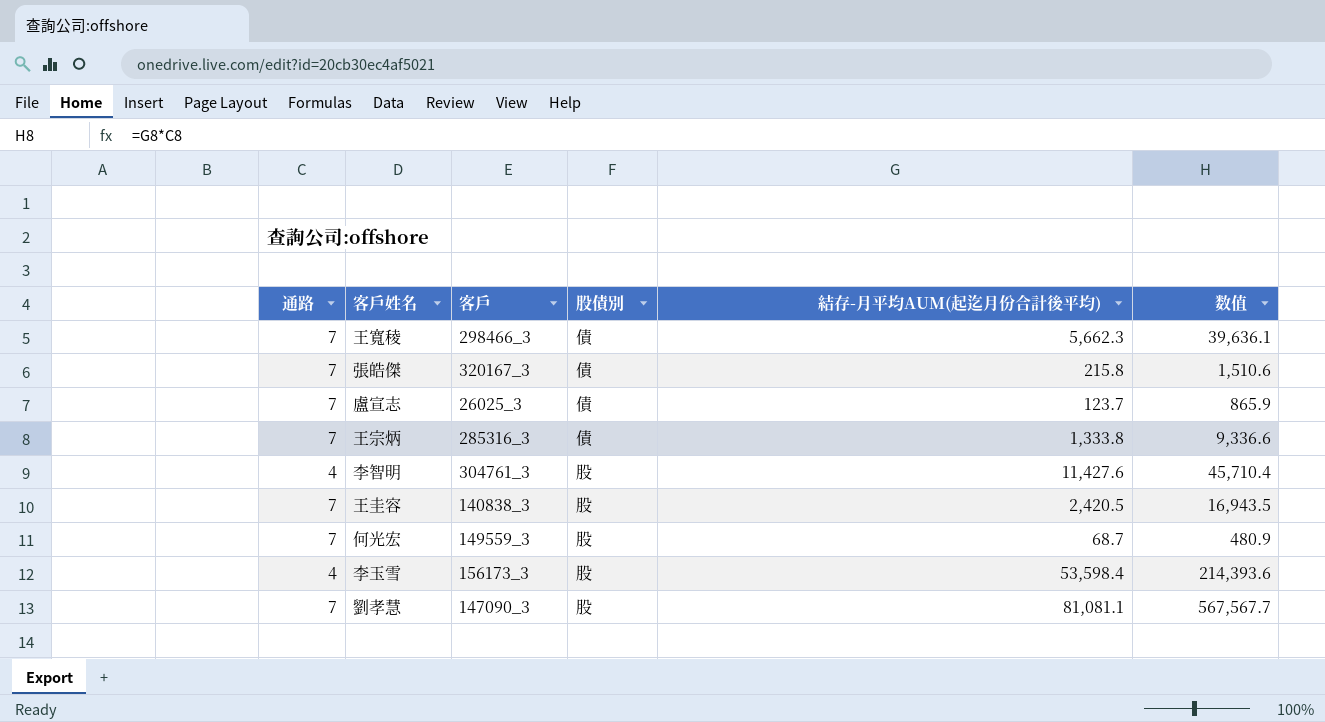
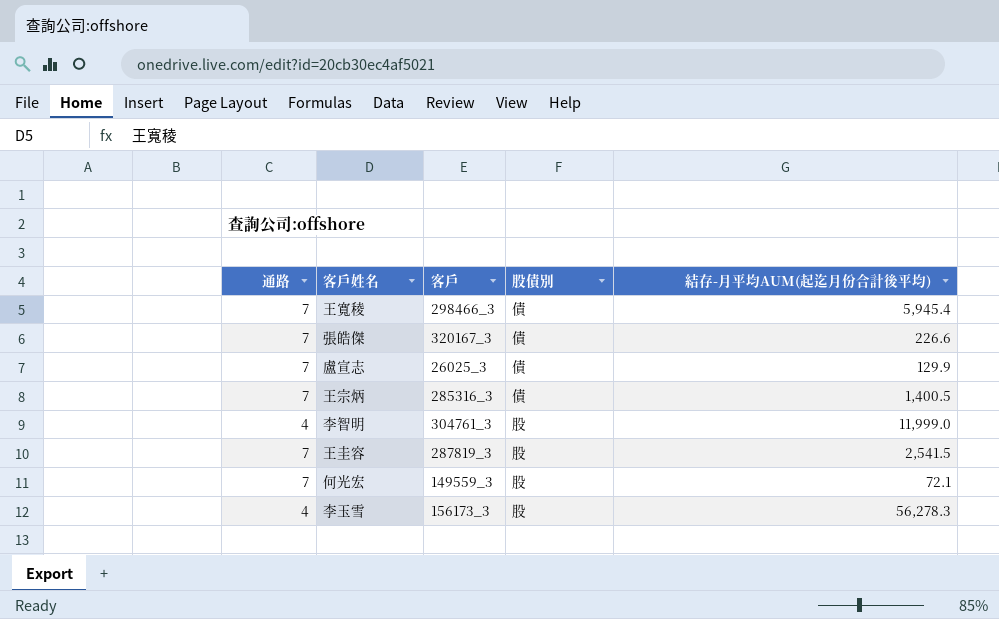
column 数值 | formula: [通路] * [結存-月平均AUM(起迄月份合計後平均)] -> none
row 劉孝慧: 7 | 147090_3 | 股 | 81,081.1 | 567,567.7 -> none
王寬稜 | 結存-月平均AUM(起迄月份合計後平均): 5,662.3 -> 5,945.4
張皓傑 | 結存-月平均AUM(起迄月份合計後平均): 215.8 -> 226.6
盧宣志 | 結存-月平均AUM(起迄月份合計後平均): 123.7 -> 129.9
王宗炳 | 結存-月平均AUM(起迄月份合計後平均): 1,333.8 -> 1,400.5
李智明 | 結存-月平均AUM(起迄月份合計後平均): 11,427.6 -> 11,999.0
王圭容 | 客戶: 140838_3 -> 287819_3
王圭容 | 結存-月平均AUM(起迄月份合計後平均): 2,420.5 -> 2,541.5
何光宏 | 結存-月平均AUM(起迄月份合計後平均): 68.7 -> 72.1
李玉雪 | 結存-月平均AUM(起迄月份合計後平均): 53,598.4 -> 56,278.3

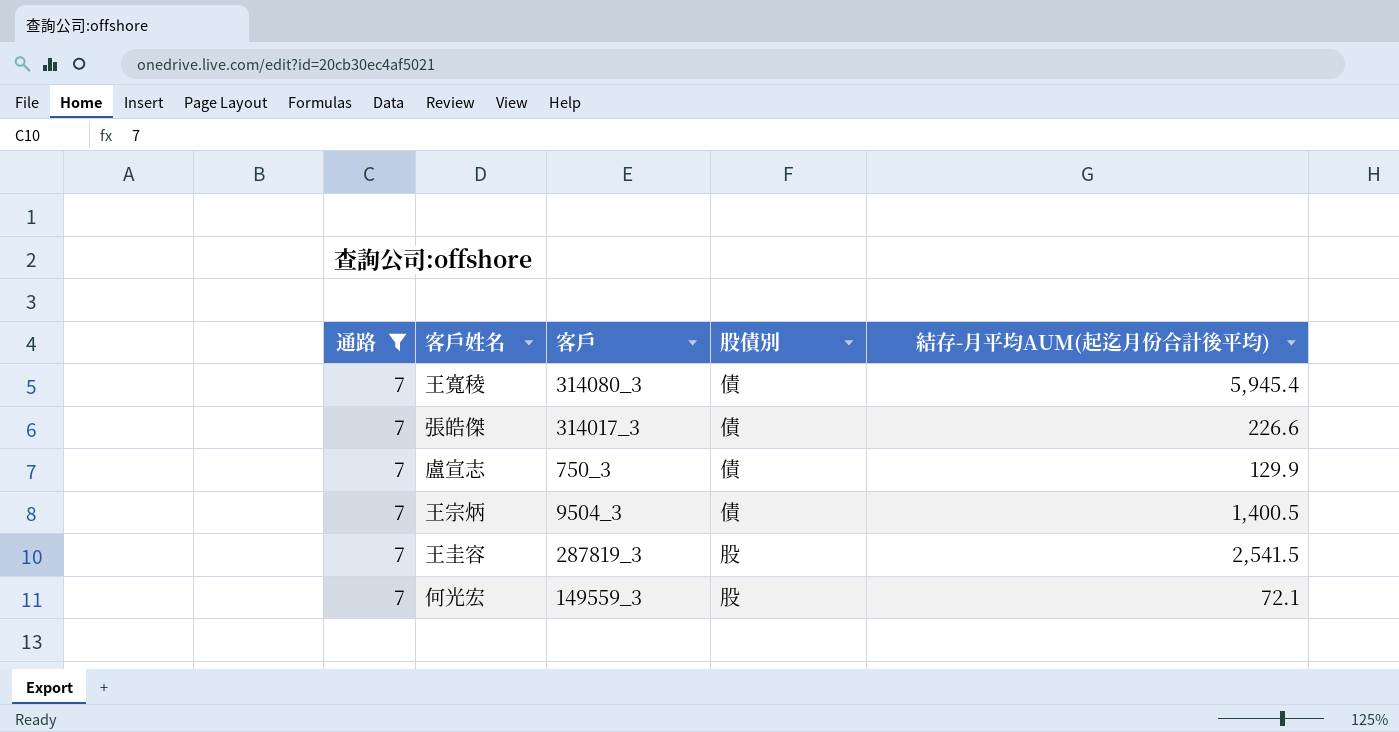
filter: none -> 通路 = 7
王寬稜 | 客戶: 298466_3 -> 314080_3
張皓傑 | 客戶: 320167_3 -> 314017_3
盧宣志 | 客戶: 26025_3 -> 750_3
王宗炳 | 客戶: 285316_3 -> 9504_3

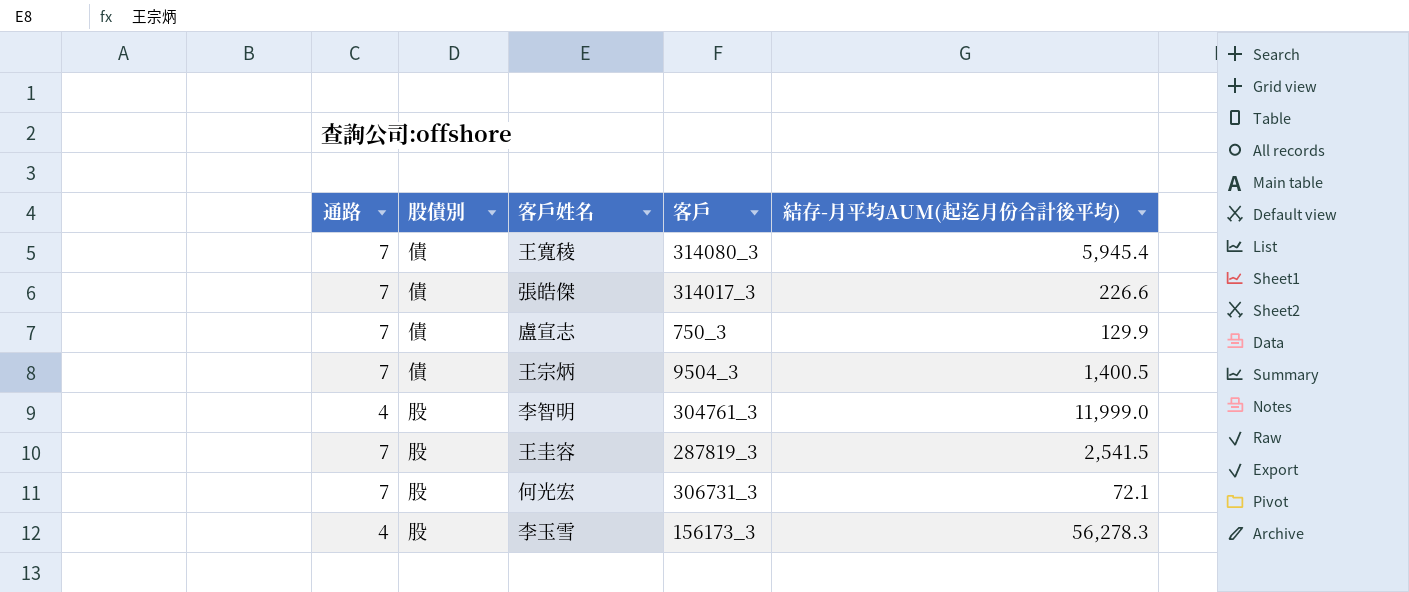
filter: 通路 = 7 -> none
column 股債別 | position: 4 -> 2
何光宏 | 客戶: 149559_3 -> 306731_3

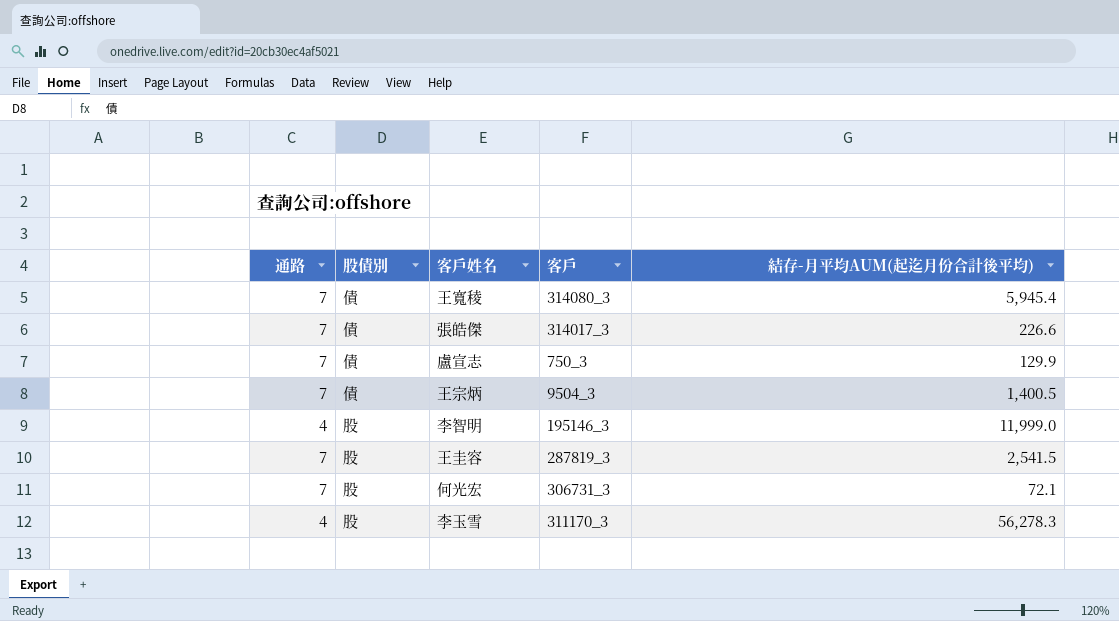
李智明 | 客戶: 304761_3 -> 195146_3
李玉雪 | 客戶: 156173_3 -> 311170_3

